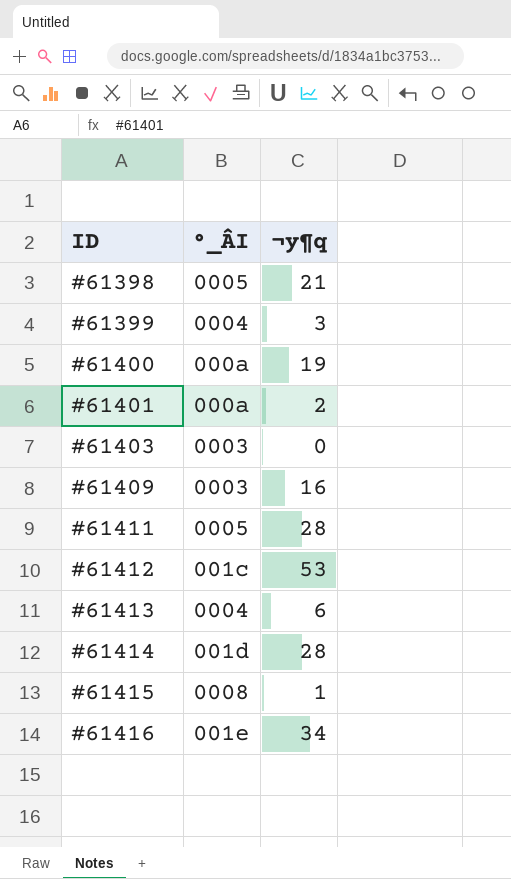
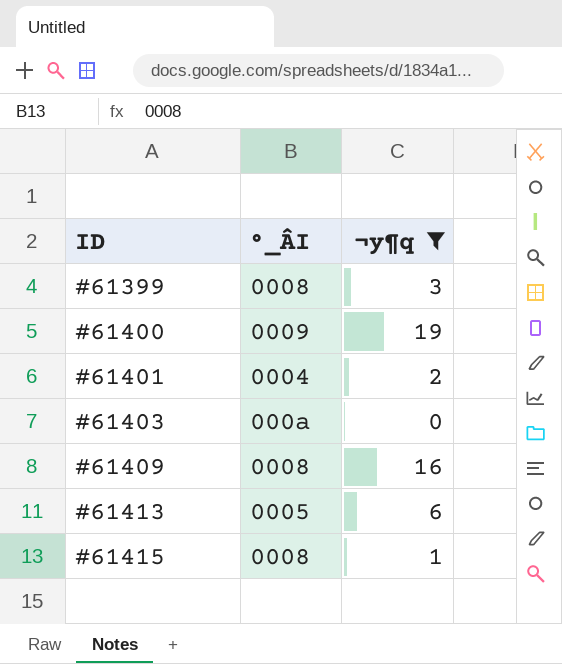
filter: none -> ¬y¶q <= 19
#61399 | °_ÂI: 0004 -> 0008
#61400 | °_ÂI: 000a -> 0009
#61401 | °_ÂI: 000a -> 0004
#61403 | °_ÂI: 0003 -> 000a
#61409 | °_ÂI: 0003 -> 0008
#61413 | °_ÂI: 0004 -> 0005

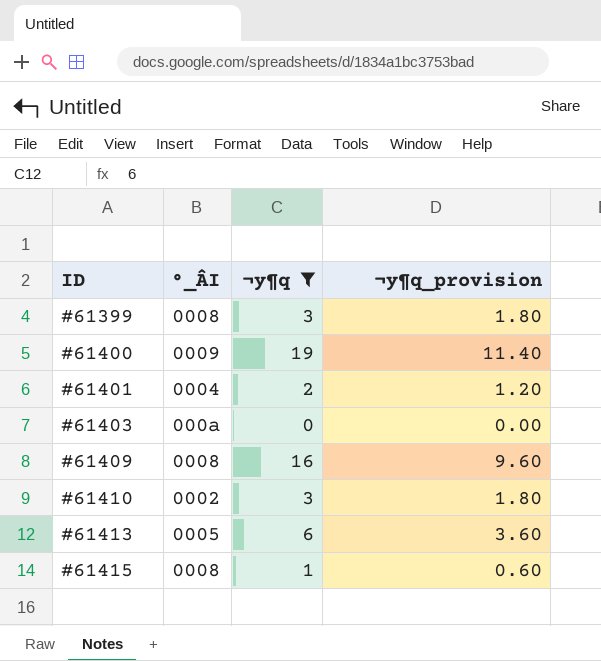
column ¬y¶q_provision | formula: none -> [¬y¶q] * 0.6
row #61410: none -> 0002 | 3 | 1.80

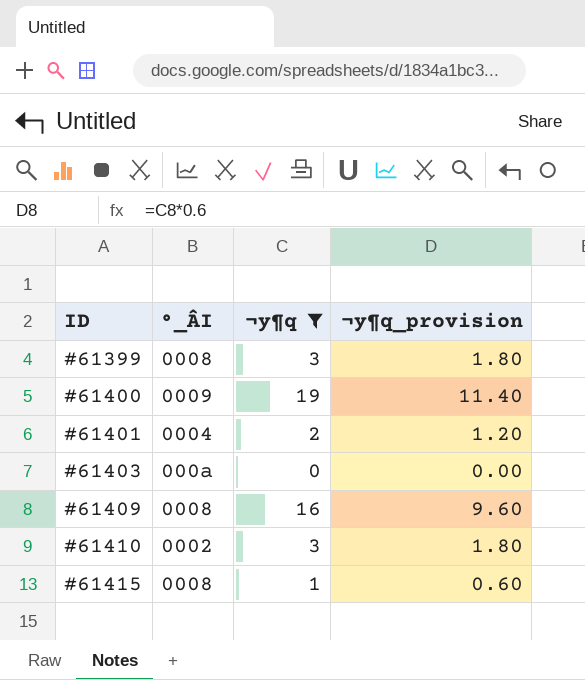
row #61413: 0005 | 6 | 3.60 -> none

